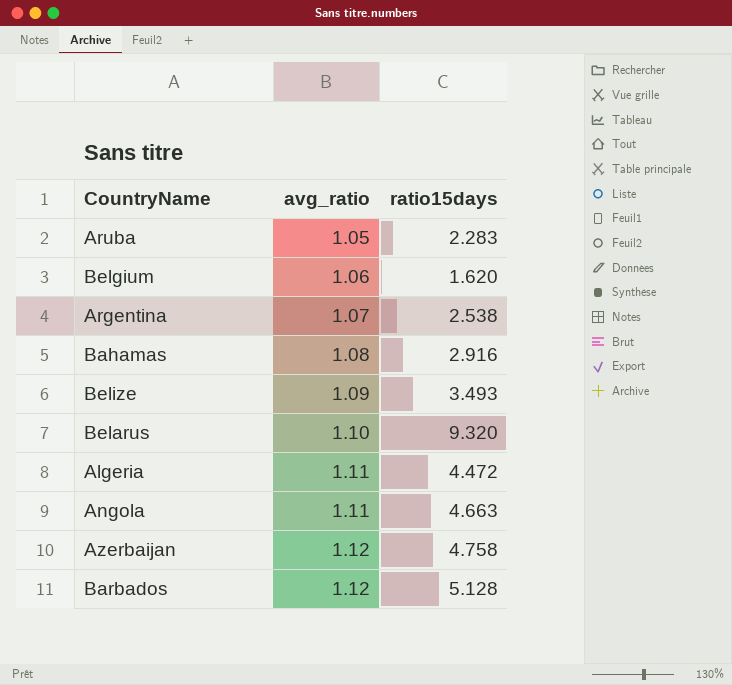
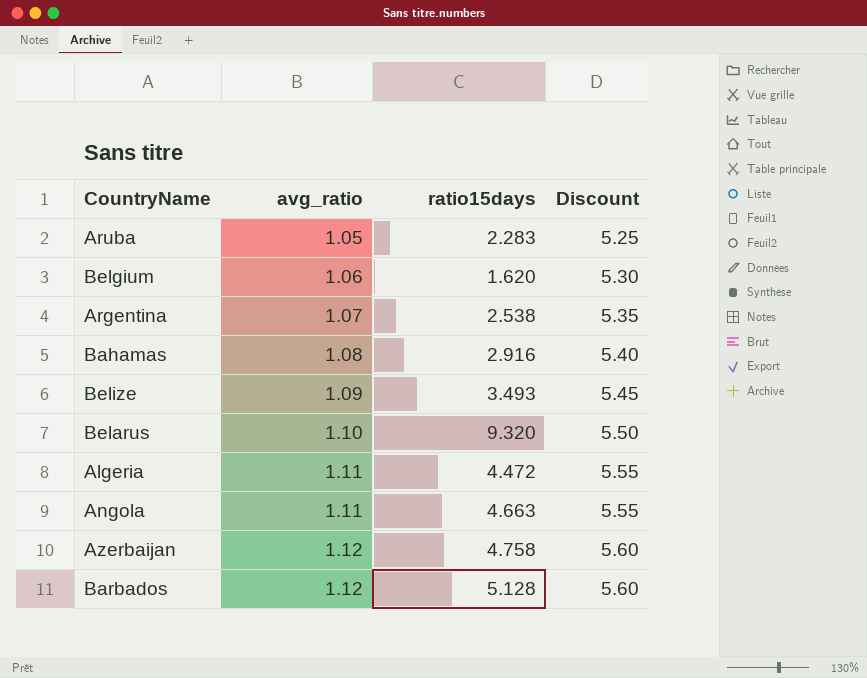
column Discount | formula: none -> [avg_ratio] * 5

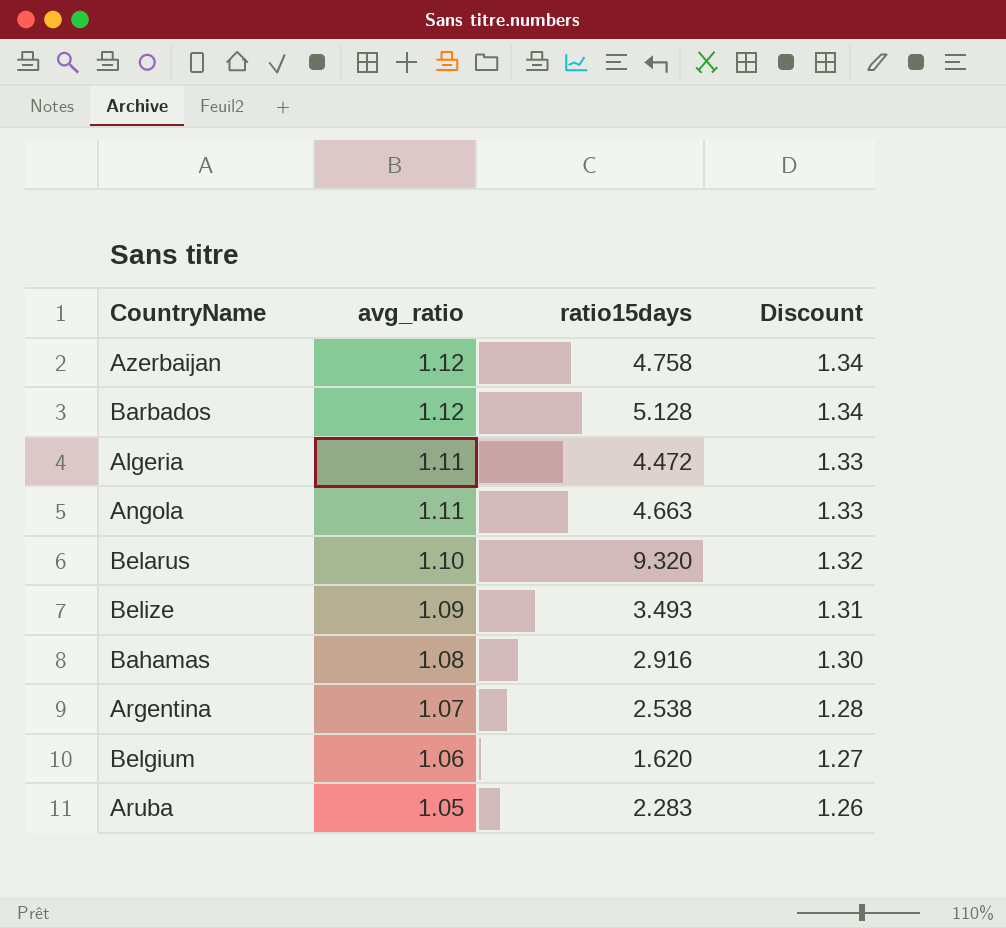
row order: avg_ratio ascending -> avg_ratio descending
column Discount | formula: [avg_ratio] * 5 -> [avg_ratio] * 1.2

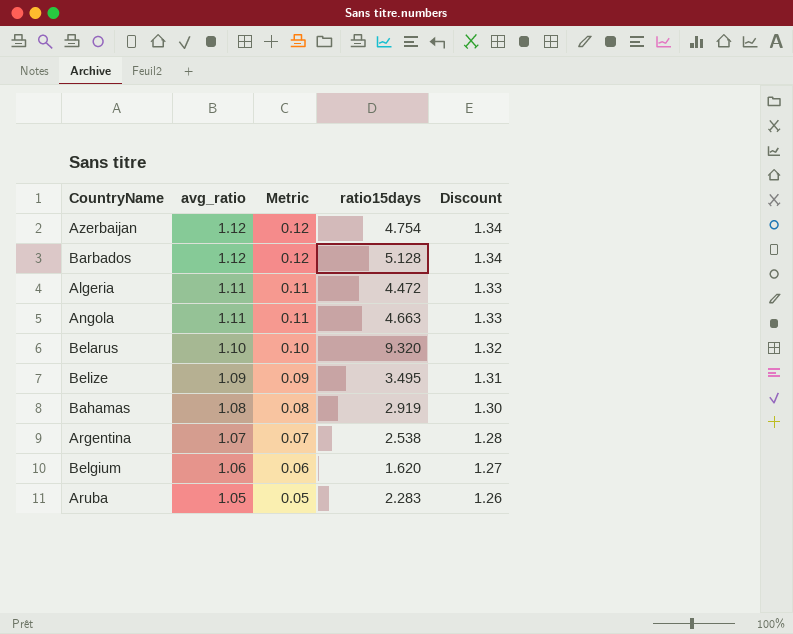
column Metric | formula: none -> [avg_ratio] - 1
Azerbaijan | ratio15days: 4.758 -> 4.754
Belize | ratio15days: 3.493 -> 3.495
Bahamas | ratio15days: 2.916 -> 2.919

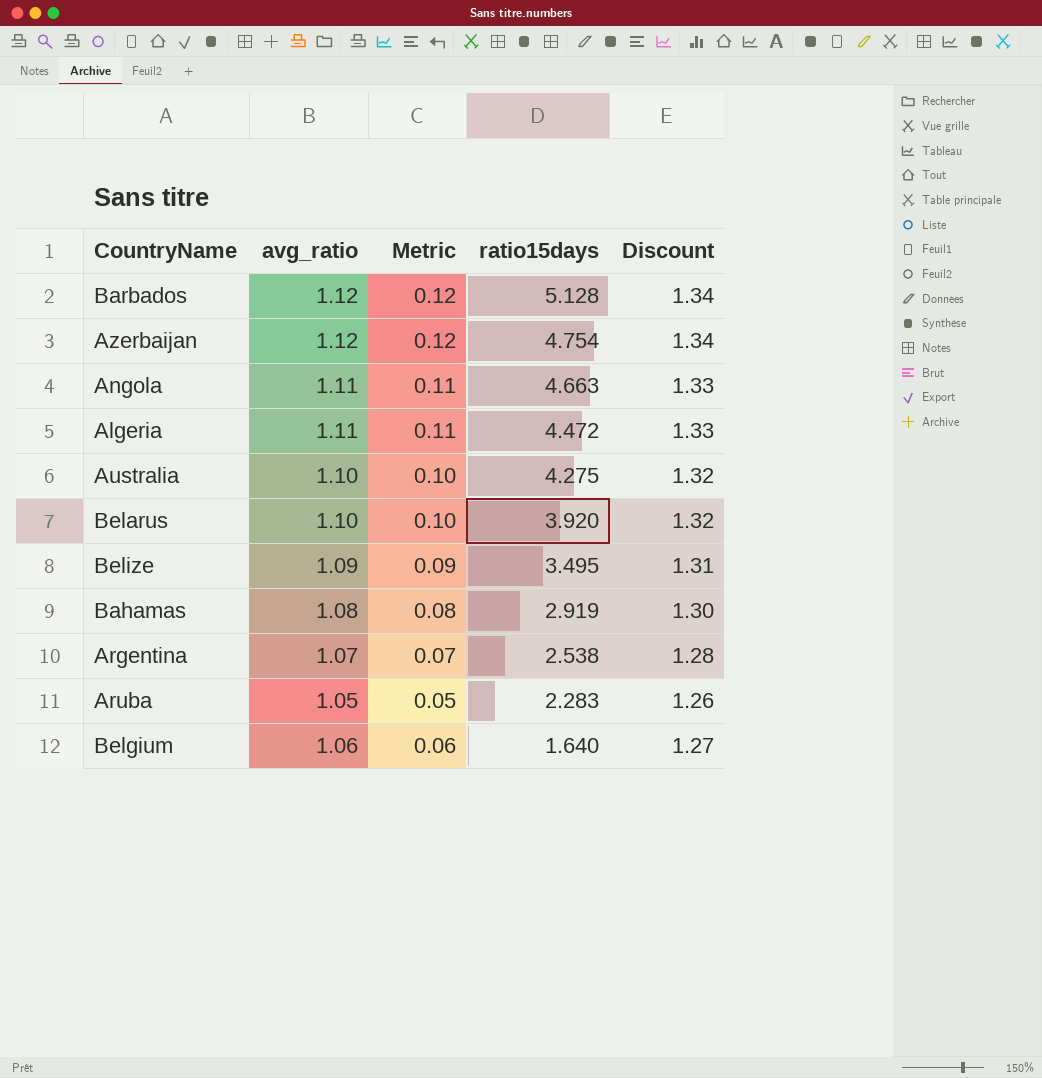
row order: avg_ratio descending -> ratio15days descending
row Australia: none -> 1.10 | 0.10 | 4.275 | 1.32
Belarus | ratio15days: 9.320 -> 3.920
Belgium | ratio15days: 1.620 -> 1.640

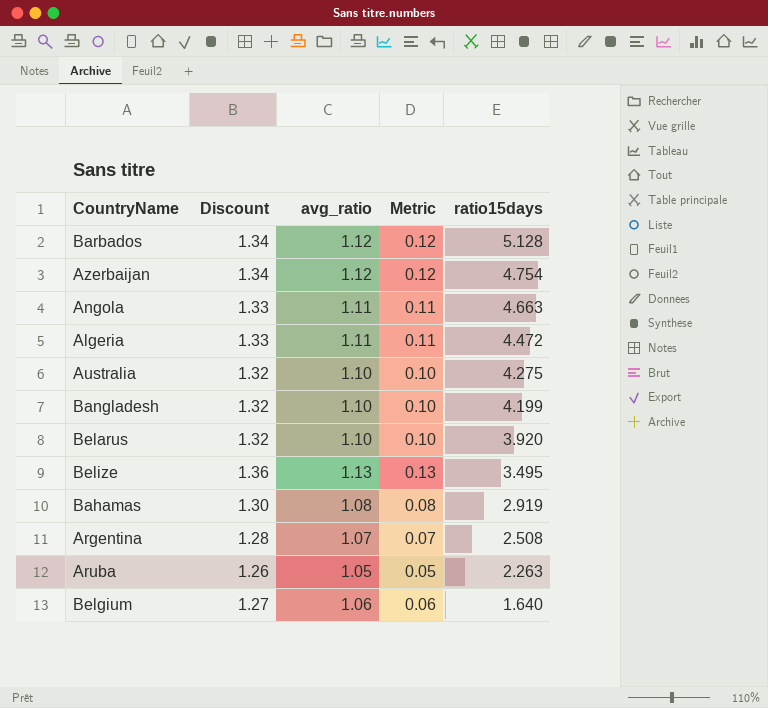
column Discount | position: 5 -> 2
row Bangladesh: none -> 1.32 | 1.10 | 0.10 | 4.199
Belize | Discount: 1.31 -> 1.36
Belize | avg_ratio: 1.09 -> 1.13
Belize | Metric: 0.09 -> 0.13
Argentina | ratio15days: 2.538 -> 2.508
Aruba | ratio15days: 2.283 -> 2.263

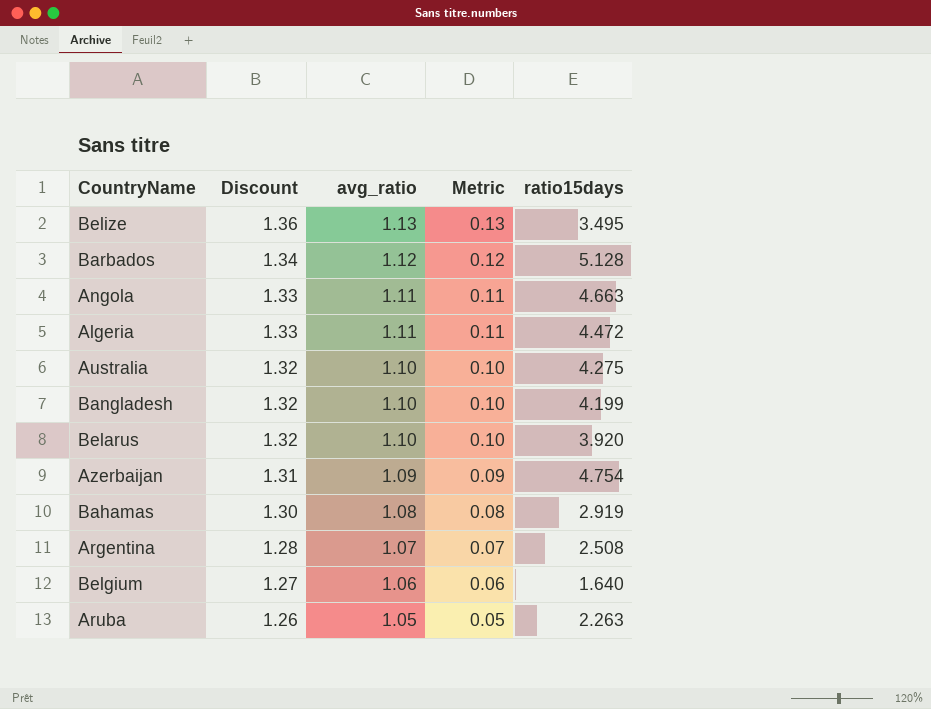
row order: ratio15days descending -> Discount descending
Azerbaijan | Discount: 1.34 -> 1.31
Azerbaijan | avg_ratio: 1.12 -> 1.09
Azerbaijan | Metric: 0.12 -> 0.09

